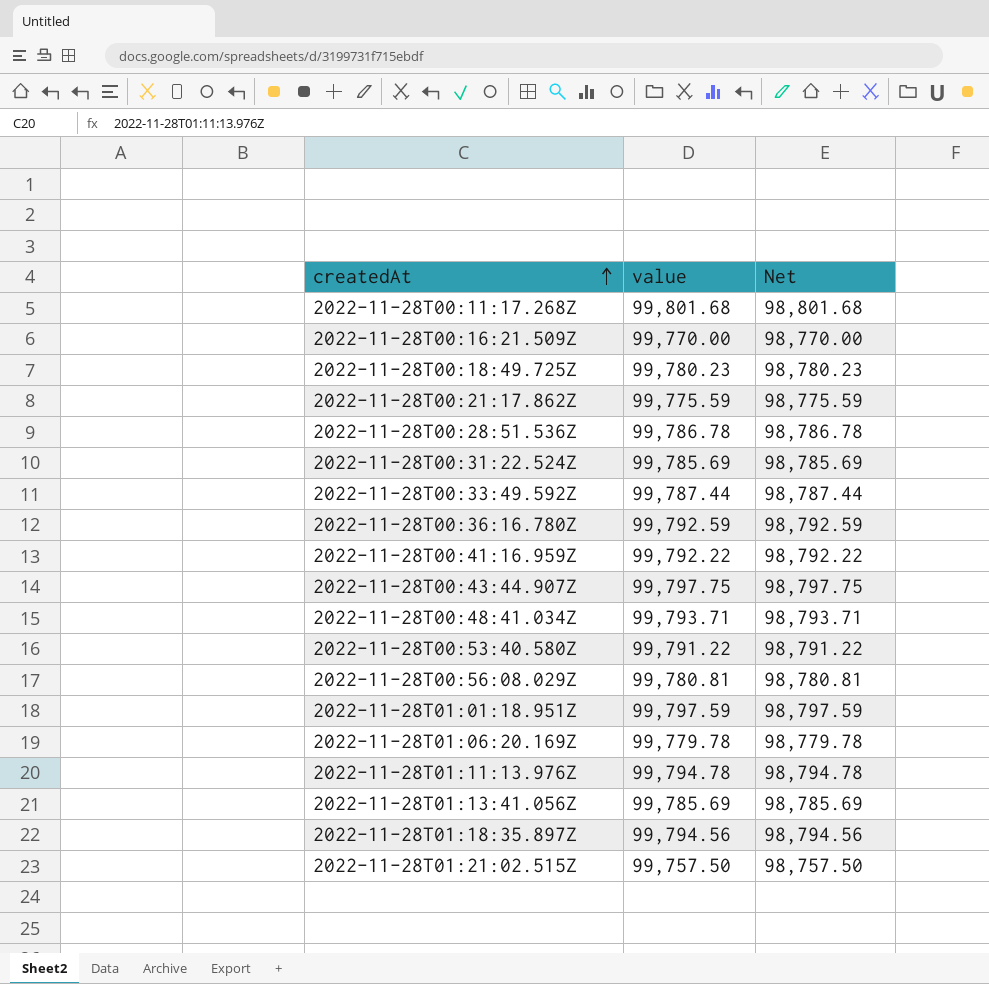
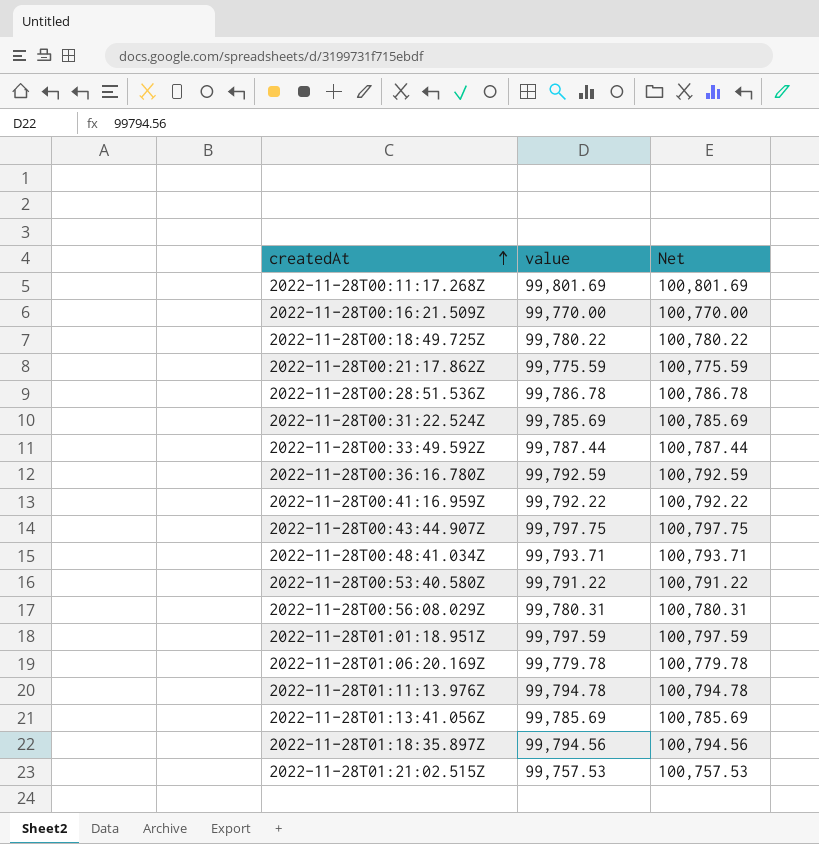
column Net | formula: [value] - 1000 -> [value] + 1000
2022-11-28T00:11:17.268Z | value: 99,801.68 -> 99,801.69
2022-11-28T00:18:49.725Z | value: 99,780.23 -> 99,780.22
2022-11-28T00:56:08.029Z | value: 99,780.81 -> 99,780.31
2022-11-28T01:21:02.515Z | value: 99,757.50 -> 99,757.53

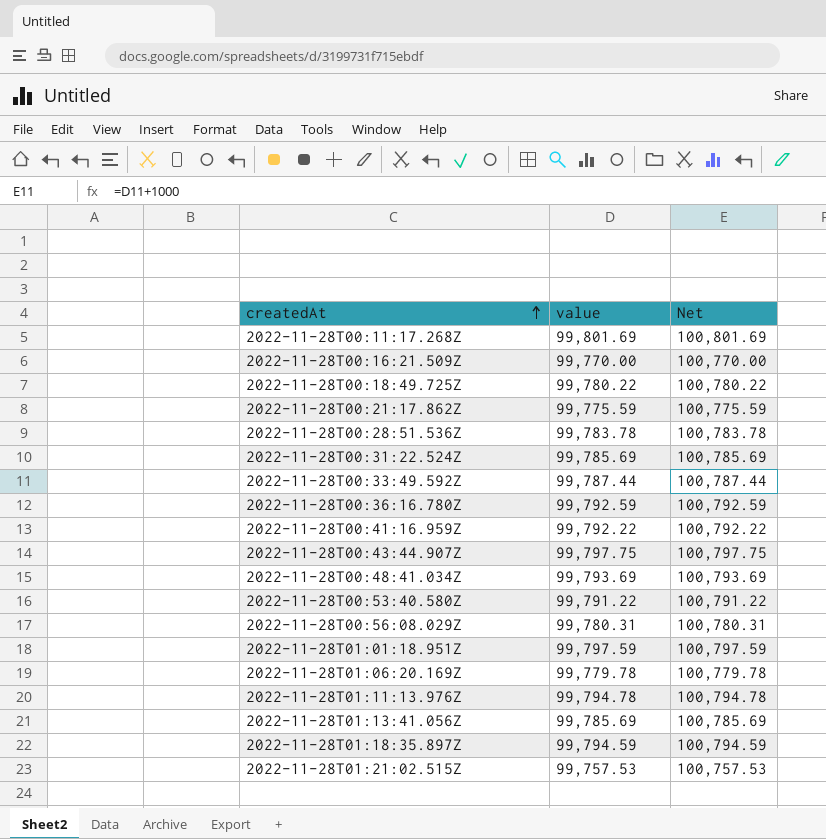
2022-11-28T00:28:51.536Z | value: 99,786.78 -> 99,783.78
2022-11-28T00:28:51.536Z | Net: 100,786.78 -> 100,783.78
2022-11-28T00:48:41.034Z | value: 99,793.71 -> 99,793.69
2022-11-28T00:48:41.034Z | Net: 100,793.71 -> 100,793.69
2022-11-28T01:18:35.897Z | value: 99,794.56 -> 99,794.59
2022-11-28T01:18:35.897Z | Net: 100,794.56 -> 100,794.59

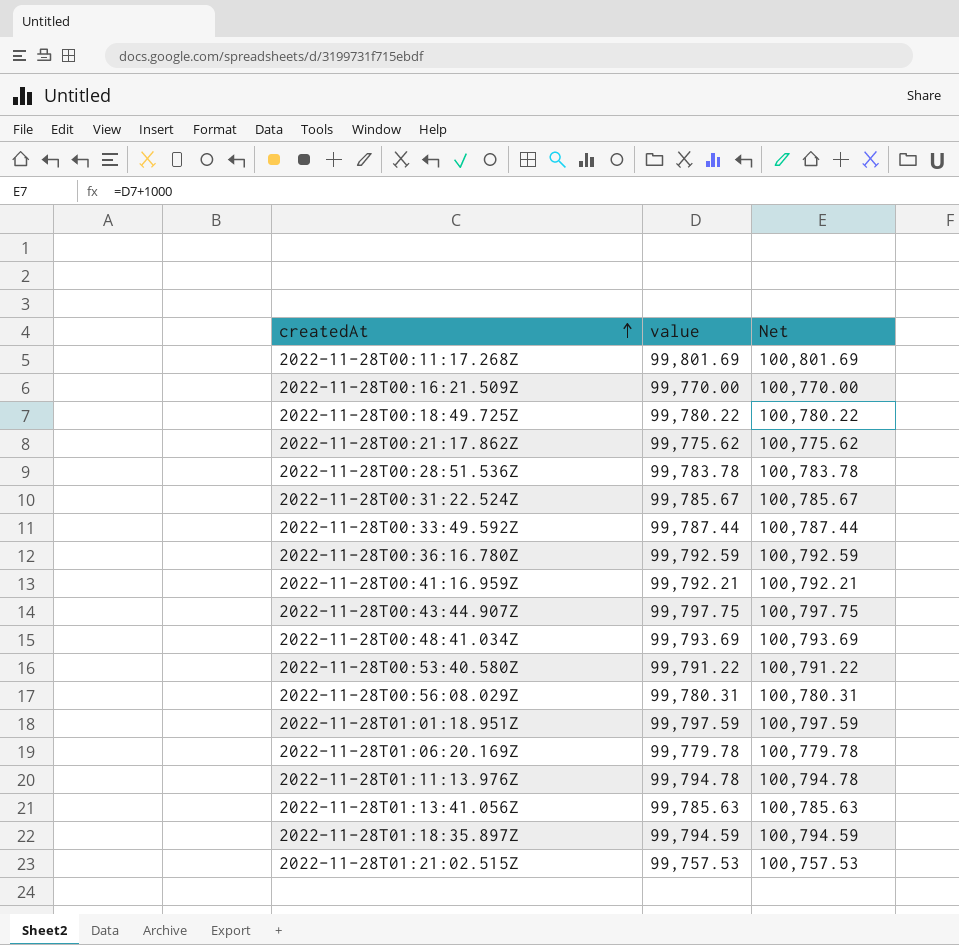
2022-11-28T00:21:17.862Z | value: 99,775.59 -> 99,775.62
2022-11-28T00:21:17.862Z | Net: 100,775.59 -> 100,775.62
2022-11-28T00:31:22.524Z | value: 99,785.69 -> 99,785.67
2022-11-28T00:31:22.524Z | Net: 100,785.69 -> 100,785.67
2022-11-28T00:41:16.959Z | value: 99,792.22 -> 99,792.21
2022-11-28T00:41:16.959Z | Net: 100,792.22 -> 100,792.21
2022-11-28T01:13:41.056Z | value: 99,785.69 -> 99,785.63
2022-11-28T01:13:41.056Z | Net: 100,785.69 -> 100,785.63

